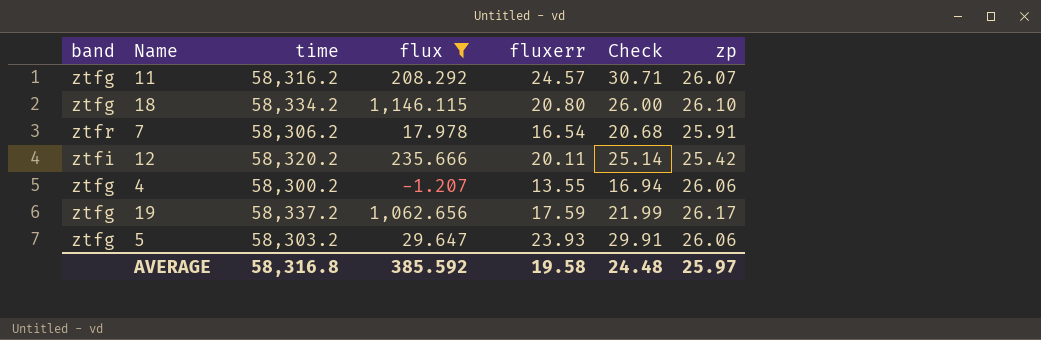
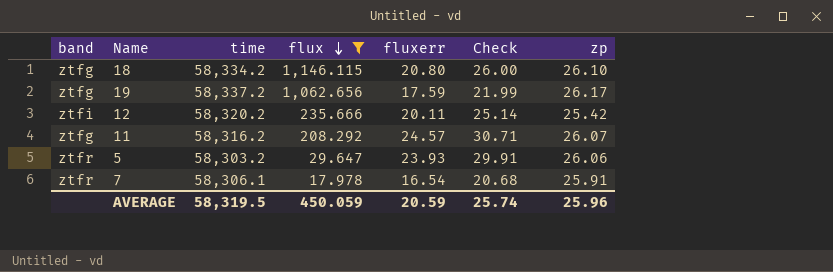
row order: none -> flux descending
row 4: ztfg | 58,300.2 | -1.207 | 13.55 | 16.94 | 26.06 -> none
5 | band: ztfg -> ztfr
7 | time: 58,306.2 -> 58,306.1
AVERAGE | time: 58,316.8 -> 58,319.5
AVERAGE | flux: 385.592 -> 450.059
AVERAGE | fluxerr: 19.58 -> 20.59
AVERAGE | Check: 24.48 -> 25.74
AVERAGE | zp: 25.97 -> 25.96

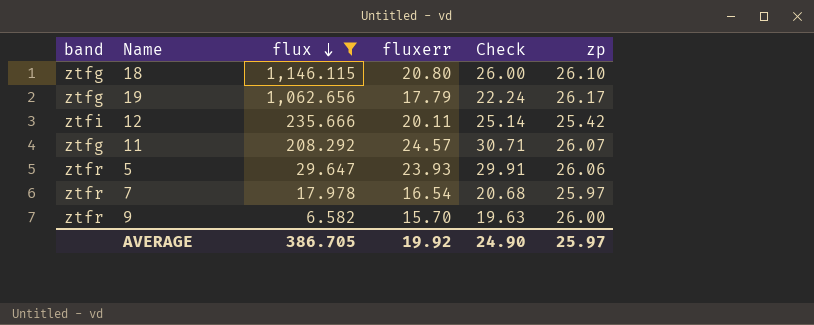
column time | position: 3 -> none
19 | fluxerr: 17.59 -> 17.79
19 | Check: 21.99 -> 22.24
7 | zp: 25.91 -> 25.97
row 9: none -> ztfr | 6.582 | 15.70 | 19.63 | 26.00
AVERAGE | flux: 450.059 -> 386.705
AVERAGE | fluxerr: 20.59 -> 19.92
AVERAGE | Check: 25.74 -> 24.90
AVERAGE | zp: 25.96 -> 25.97

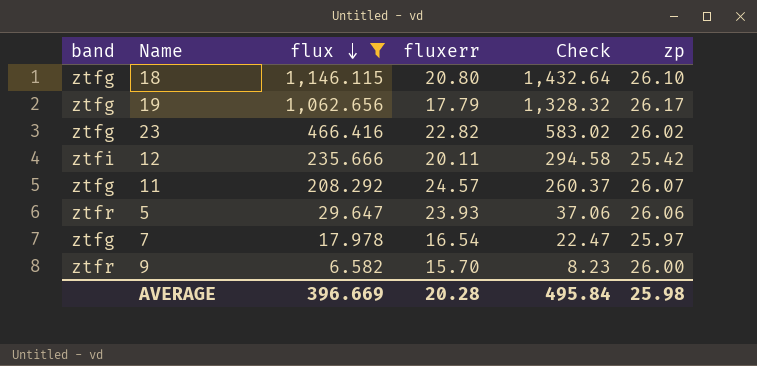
column Check | formula: [fluxerr] * 1.25 -> [flux] * 1.25
row 23: none -> ztfg | 466.416 | 22.82 | 583.02 | 26.02
7 | band: ztfr -> ztfg
AVERAGE | flux: 386.705 -> 396.669
AVERAGE | fluxerr: 19.92 -> 20.28
AVERAGE | Check: 24.90 -> 495.84
AVERAGE | zp: 25.97 -> 25.98

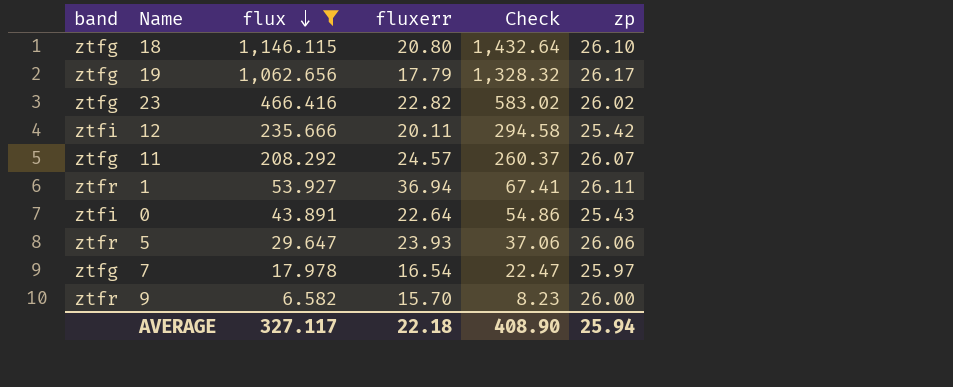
row 1: none -> ztfr | 53.927 | 36.94 | 67.41 | 26.11
row 0: none -> ztfi | 43.891 | 22.64 | 54.86 | 25.43
AVERAGE | flux: 396.669 -> 327.117
AVERAGE | fluxerr: 20.28 -> 22.18
AVERAGE | Check: 495.84 -> 408.90
AVERAGE | zp: 25.98 -> 25.94

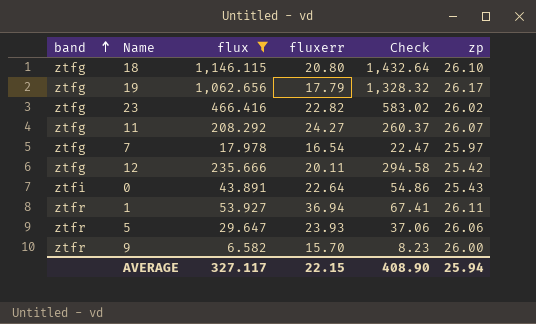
row order: flux descending -> band ascending
11 | fluxerr: 24.57 -> 24.27
12 | band: ztfi -> ztfg
AVERAGE | fluxerr: 22.18 -> 22.15

